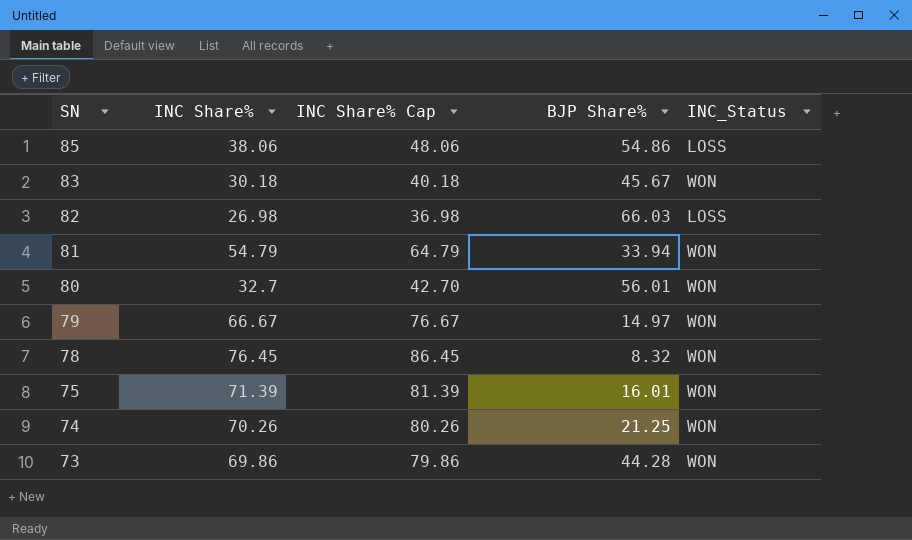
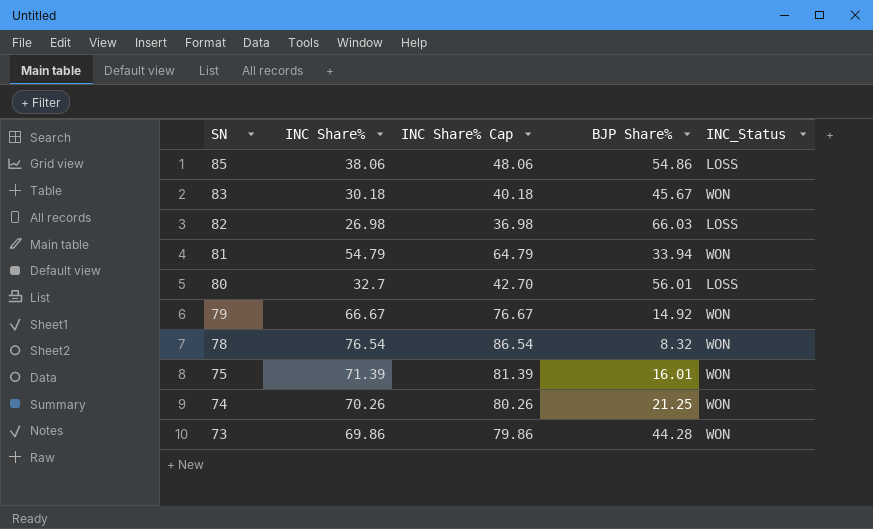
80 | INC_Status: WON -> LOSS
79 | BJP Share%: 14.97 -> 14.92
78 | INC Share%: 76.45 -> 76.54
78 | INC Share% Cap: 86.45 -> 86.54

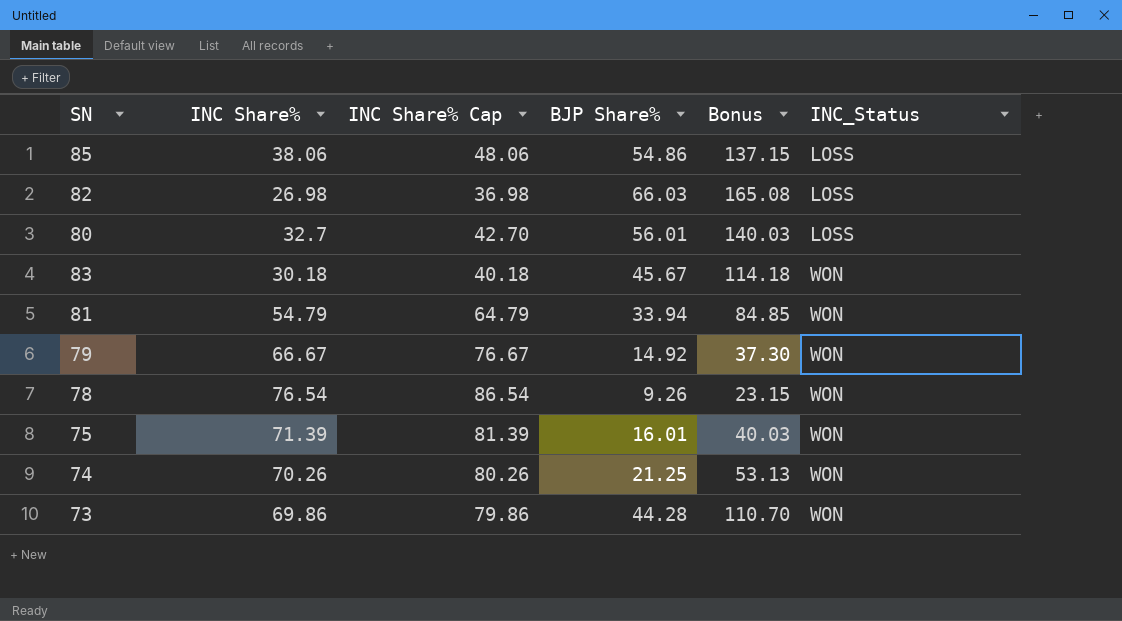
row order: SN descending -> INC_Status ascending
column Bonus | formula: none -> [BJP Share%] * 2.5
78 | BJP Share%: 8.32 -> 9.26

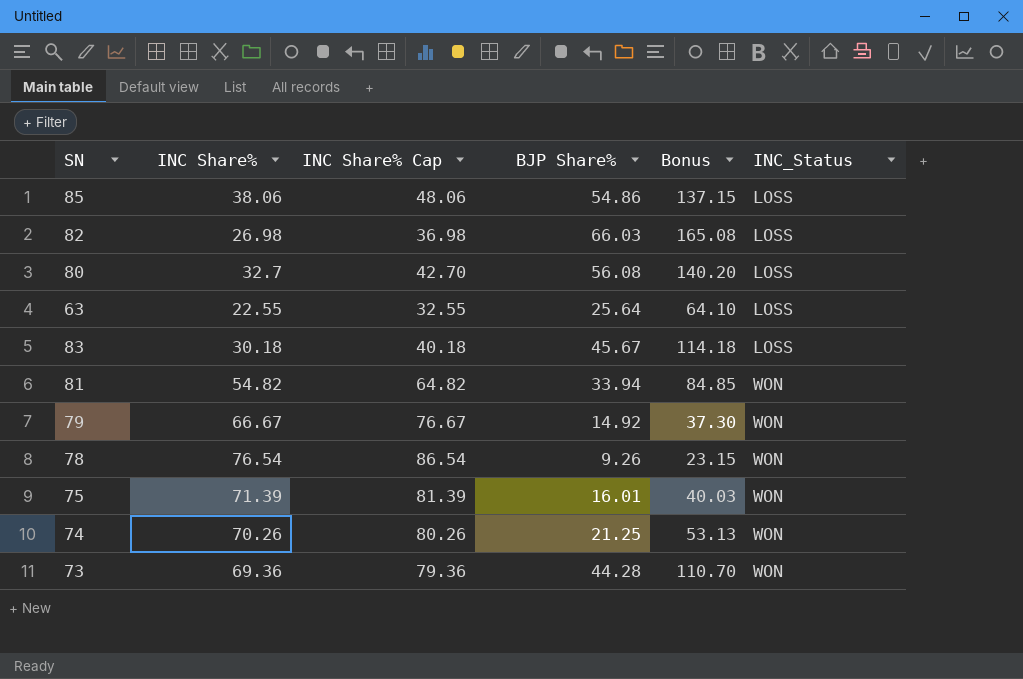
80 | BJP Share%: 56.01 -> 56.08
80 | Bonus: 140.03 -> 140.20
row 63: none -> 22.55 | 32.55 | 25.64 | 64.10 | LOSS
83 | INC_Status: WON -> LOSS
81 | INC Share%: 54.79 -> 54.82
81 | INC Share% Cap: 64.79 -> 64.82
73 | INC Share%: 69.86 -> 69.36
73 | INC Share% Cap: 79.86 -> 79.36

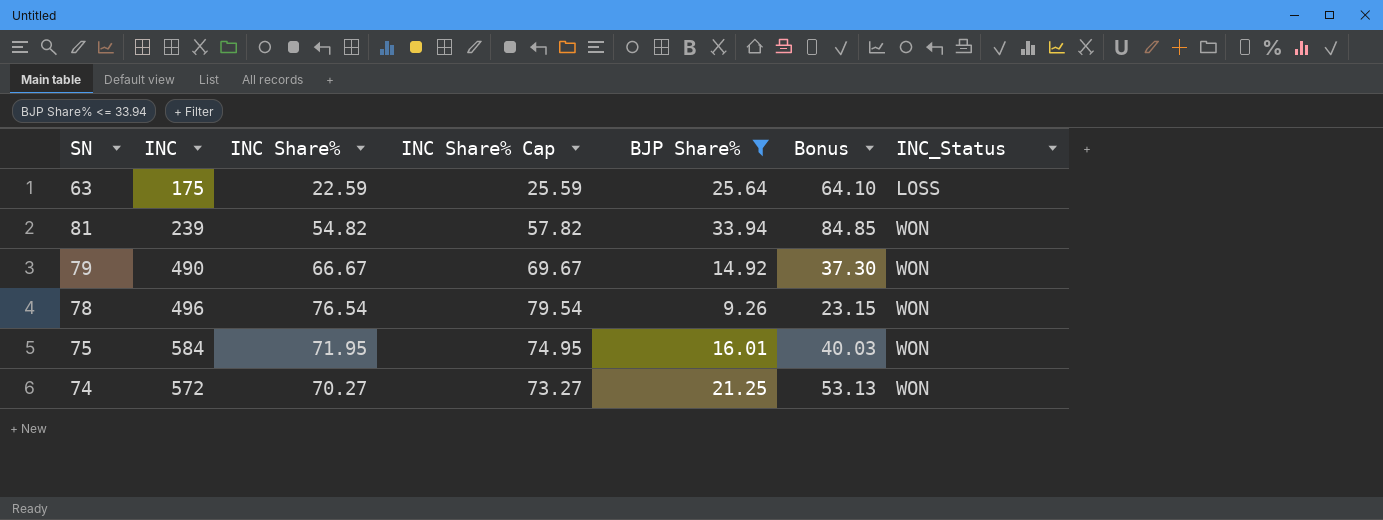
filter: none -> BJP Share% <= 33.94
column INC | position: none -> 2
column INC Share% Cap | formula: [INC Share%] + 10 -> [INC Share%] + 3
63 | INC Share%: 22.55 -> 22.59
75 | INC Share%: 71.39 -> 71.95
74 | INC Share%: 70.26 -> 70.27

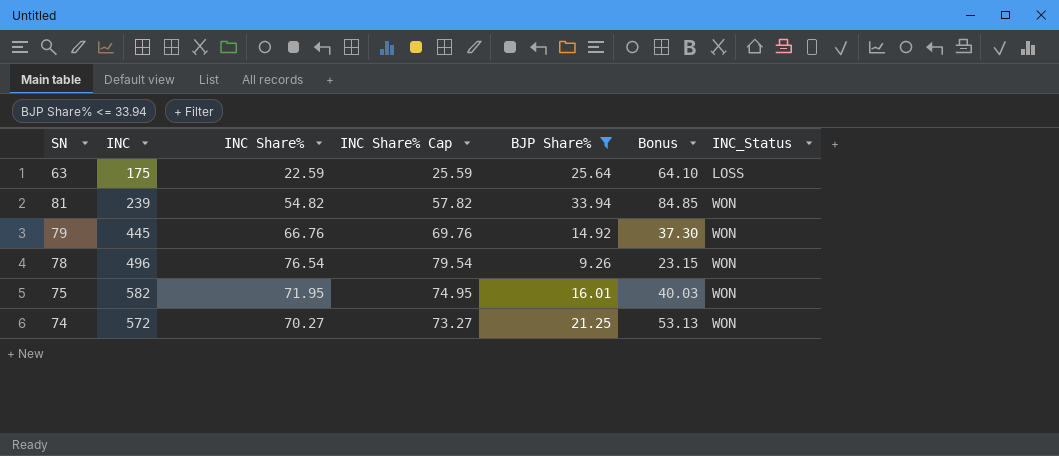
79 | INC: 490 -> 445
79 | INC Share%: 66.67 -> 66.76
79 | INC Share% Cap: 69.67 -> 69.76
75 | INC: 584 -> 582

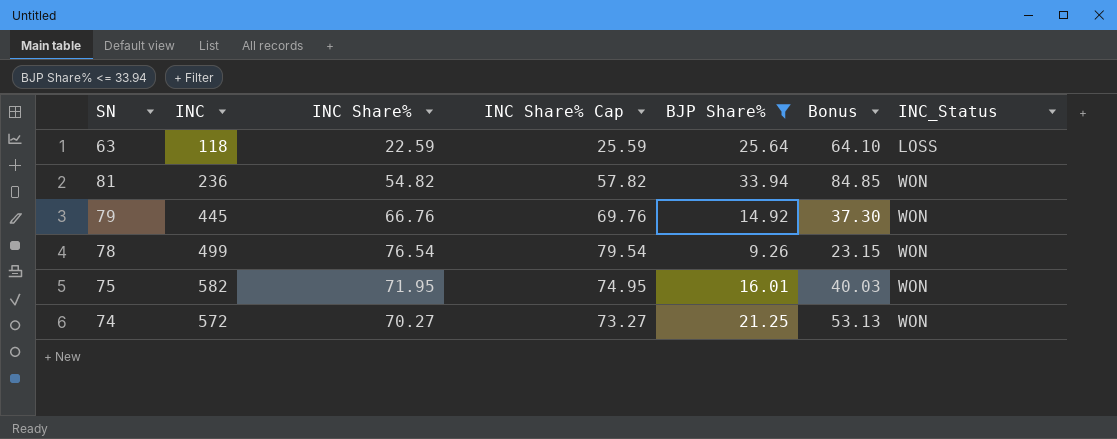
63 | INC: 175 -> 118
81 | INC: 239 -> 236
78 | INC: 496 -> 499

